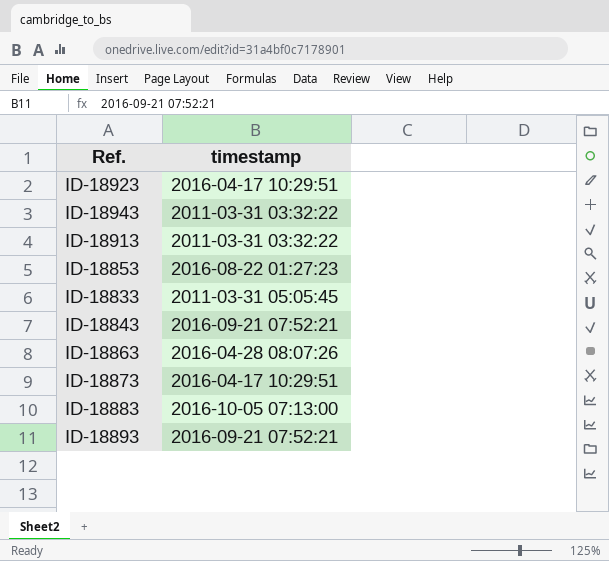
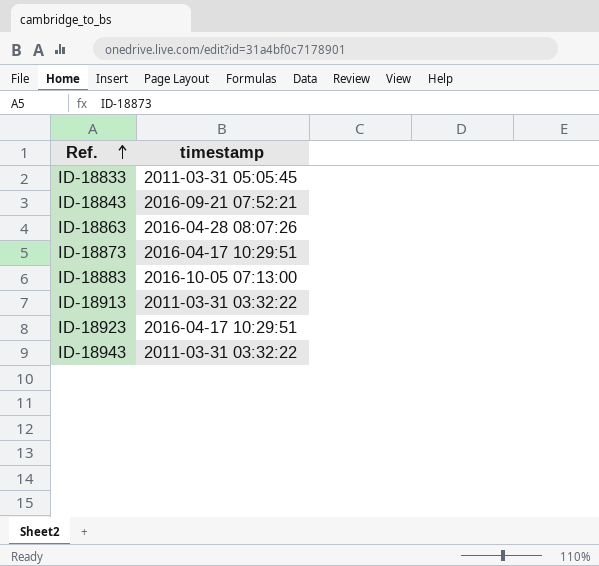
row order: none -> Ref. ascending
row ID-18853: 2016-08-22 01:27:23 -> none
row ID-18893: 2016-09-21 07:52:21 -> none

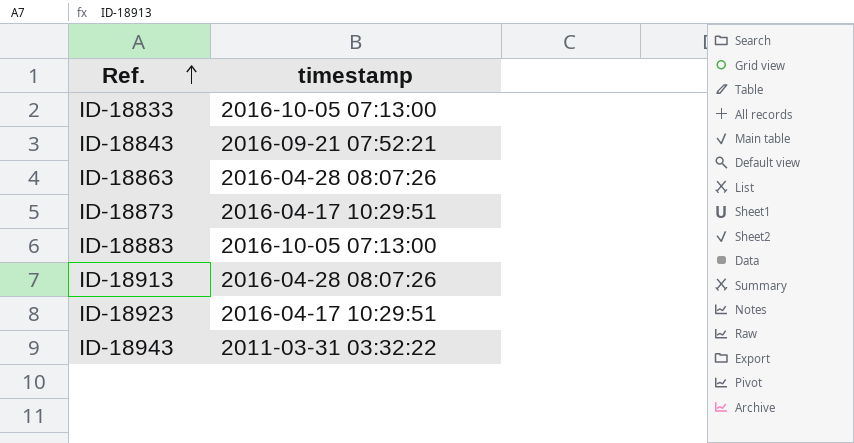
ID-18833 | timestamp: 2011-03-31 05:05:45 -> 2016-10-05 07:13:00
ID-18913 | timestamp: 2011-03-31 03:32:22 -> 2016-04-28 08:07:26

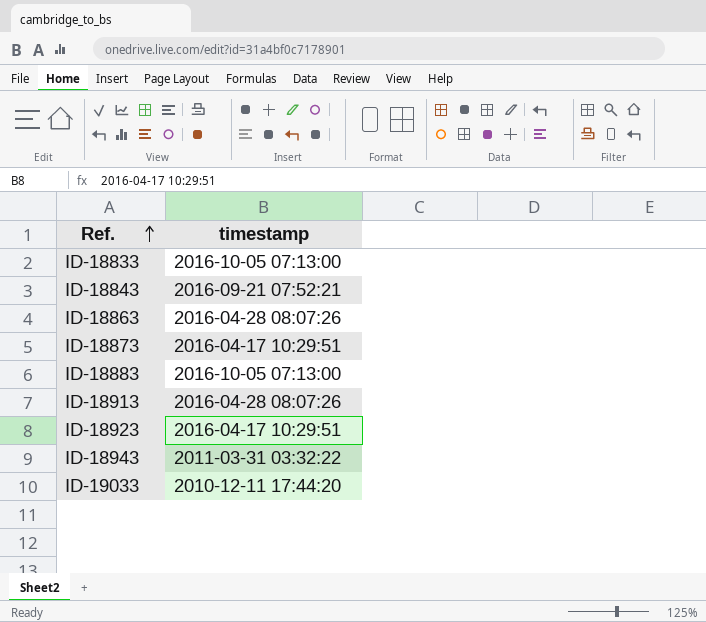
row ID-19033: none -> 2010-12-11 17:44:20

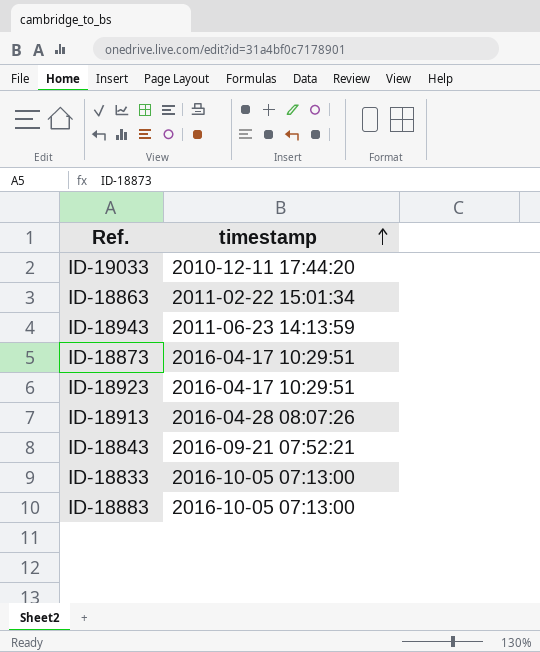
row order: Ref. ascending -> timestamp ascending
ID-18863 | timestamp: 2016-04-28 08:07:26 -> 2011-02-22 15:01:34
ID-18943 | timestamp: 2011-03-31 03:32:22 -> 2011-06-23 14:13:59

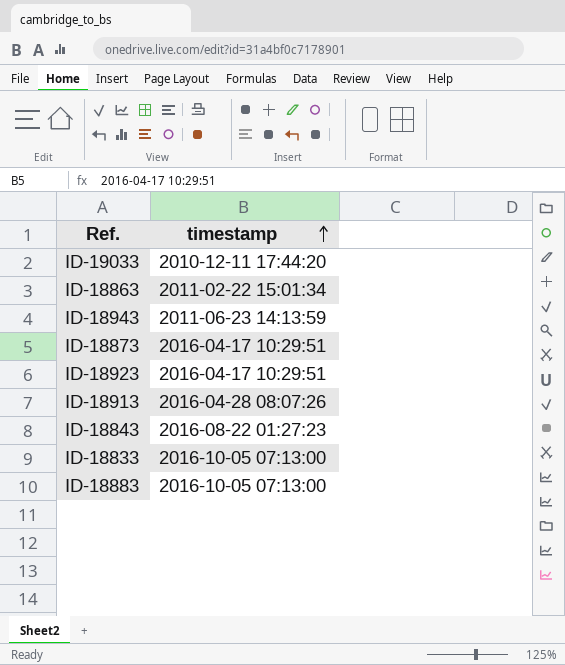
ID-18843 | timestamp: 2016-09-21 07:52:21 -> 2016-08-22 01:27:23

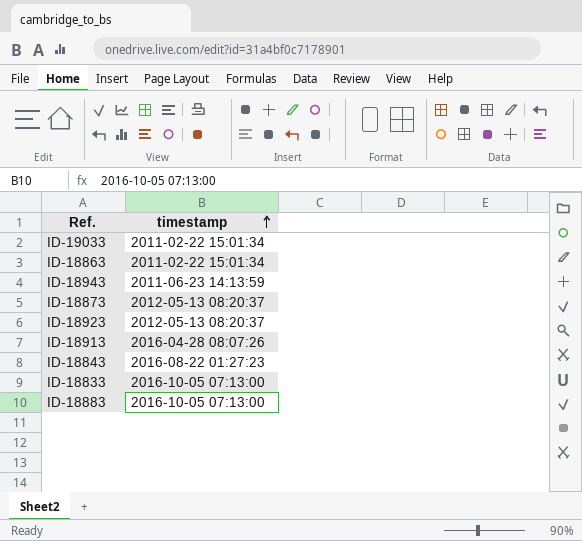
ID-19033 | timestamp: 2010-12-11 17:44:20 -> 2011-02-22 15:01:34
ID-18873 | timestamp: 2016-04-17 10:29:51 -> 2012-05-13 08:20:37
ID-18923 | timestamp: 2016-04-17 10:29:51 -> 2012-05-13 08:20:37

